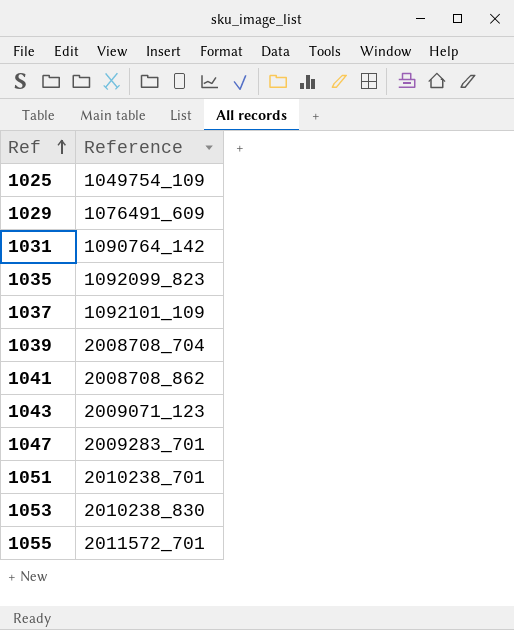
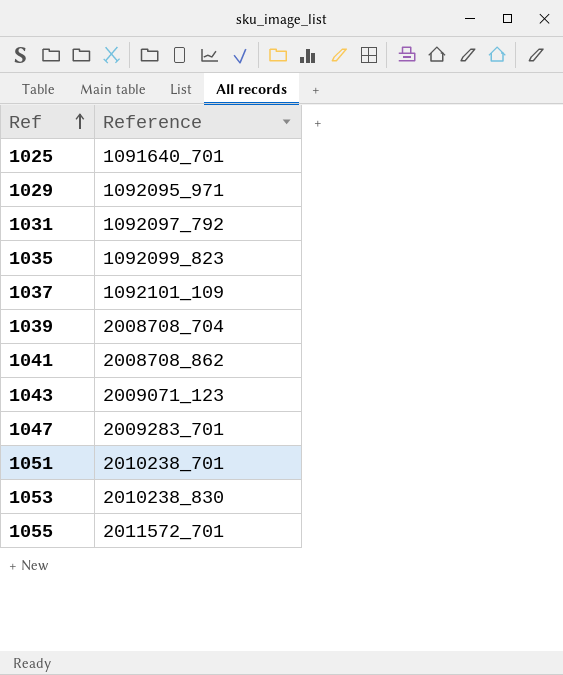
1025 | Reference: 1049754_109 -> 1091640_701
1029 | Reference: 1076491_609 -> 1092095_971
1031 | Reference: 1090764_142 -> 1092097_792

